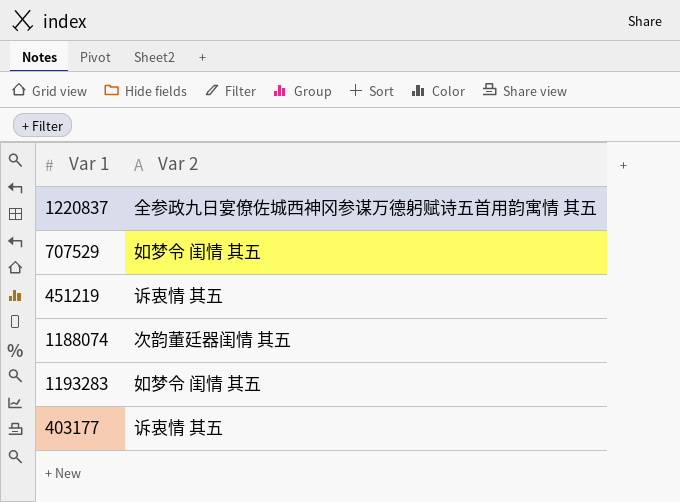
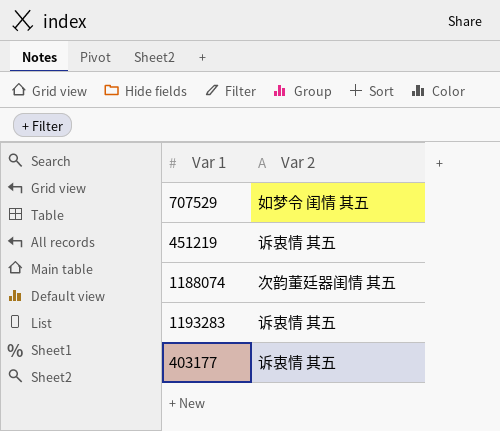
row 1220837: 全参政九日宴僚佐城西神冈参谋万德躬赋诗五首用韵寓情 其五 -> none
1193283 | Var 2: 如梦令 闺情 其五 -> 诉衷情 其五

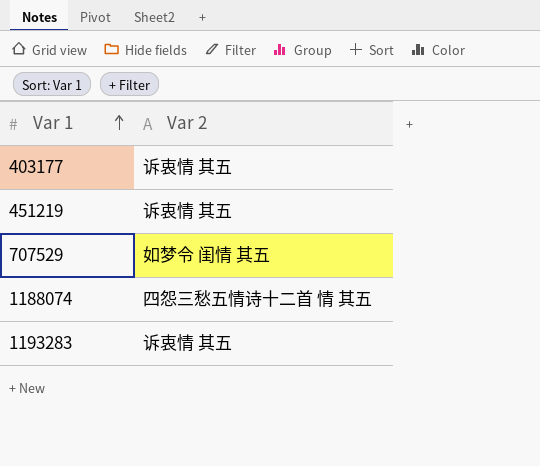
row order: none -> Var 1 ascending
1188074 | Var 2: 次韵董廷器闺情 其五 -> 四怨三愁五情诗十二首 情 其五

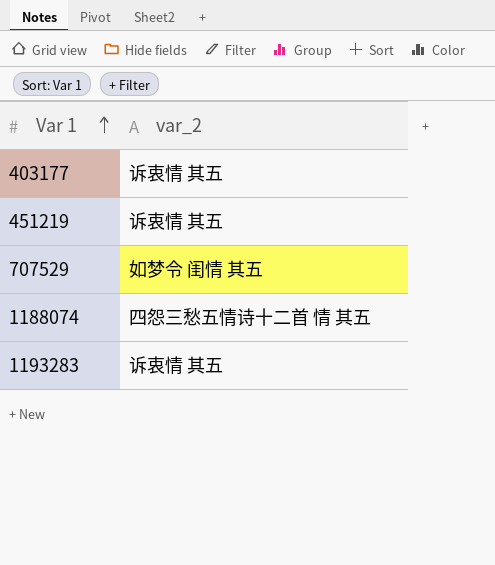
column name: Var 2 -> var_2

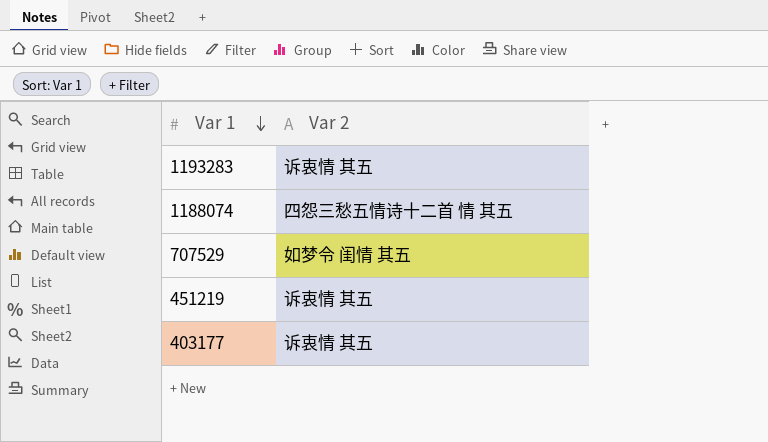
row order: Var 1 ascending -> Var 1 descending
column name: var_2 -> Var 2

